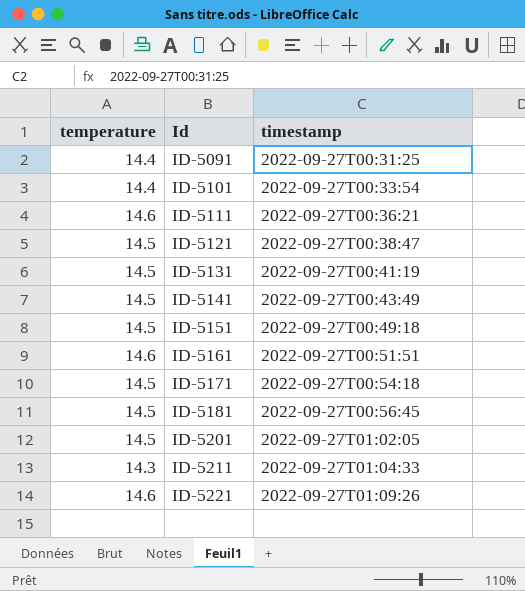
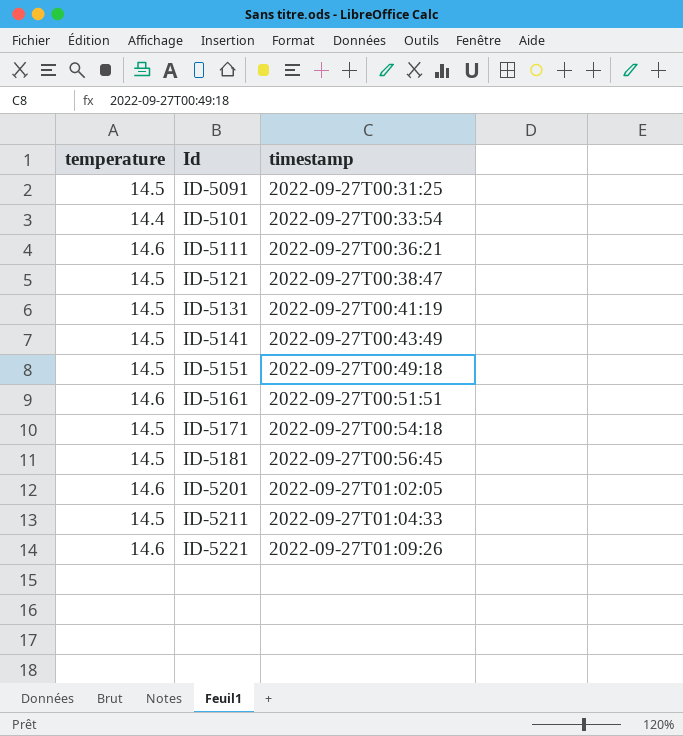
ID-5091 | temperature: 14.4 -> 14.5
ID-5201 | temperature: 14.5 -> 14.6
ID-5211 | temperature: 14.3 -> 14.5

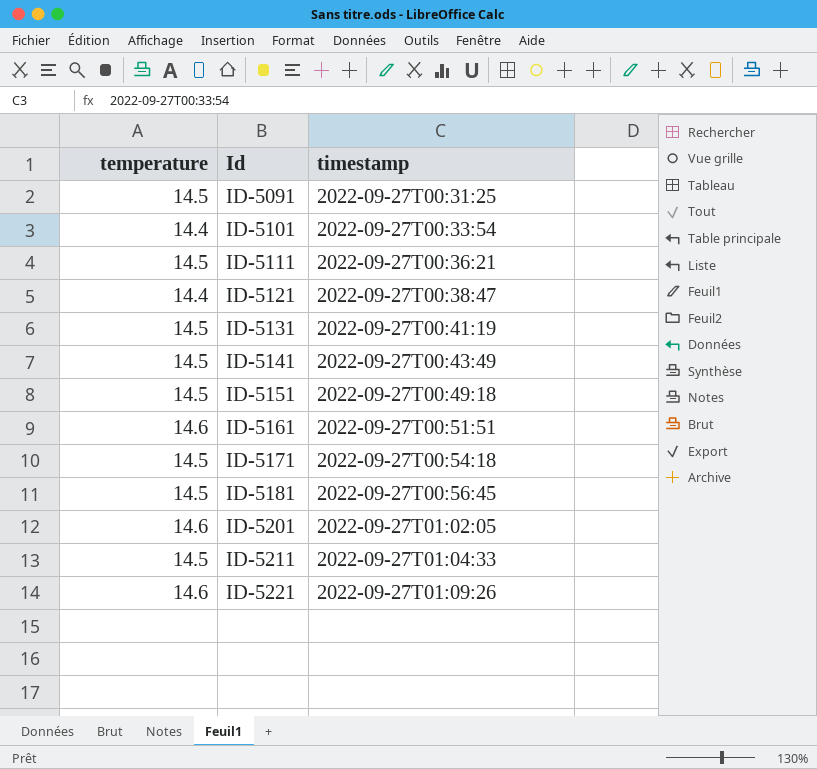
ID-5111 | temperature: 14.6 -> 14.5
ID-5121 | temperature: 14.5 -> 14.4

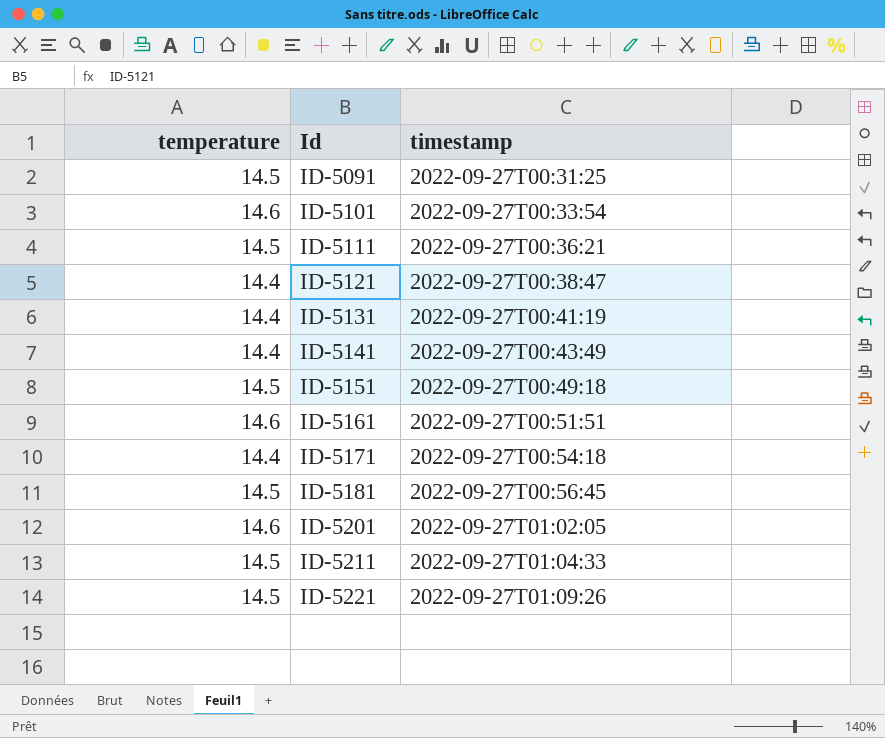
ID-5101 | temperature: 14.4 -> 14.6
ID-5131 | temperature: 14.5 -> 14.4
ID-5141 | temperature: 14.5 -> 14.4
ID-5171 | temperature: 14.5 -> 14.4
ID-5221 | temperature: 14.6 -> 14.5

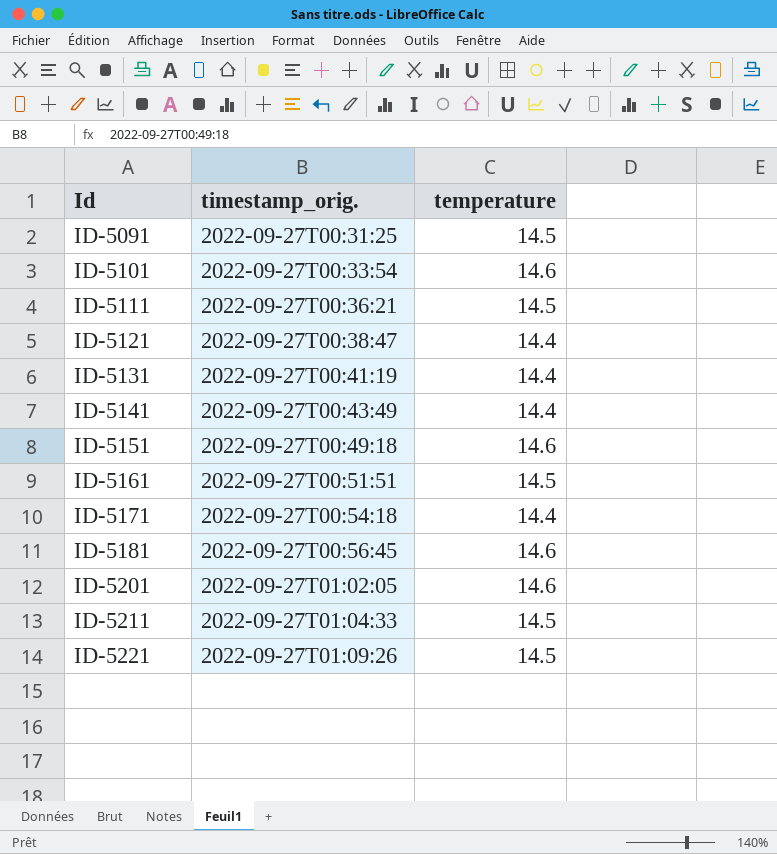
column name: timestamp -> timestamp_orig.
column temperature | position: 1 -> 3
ID-5151 | temperature: 14.5 -> 14.6
ID-5161 | temperature: 14.6 -> 14.5
ID-5181 | temperature: 14.5 -> 14.6

